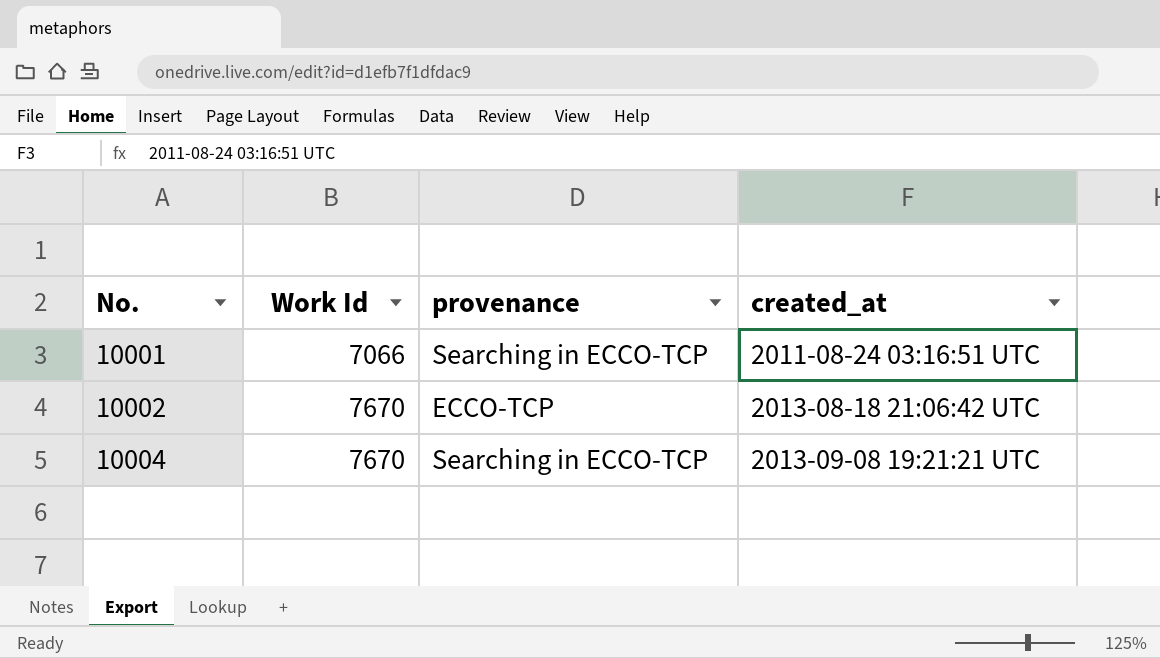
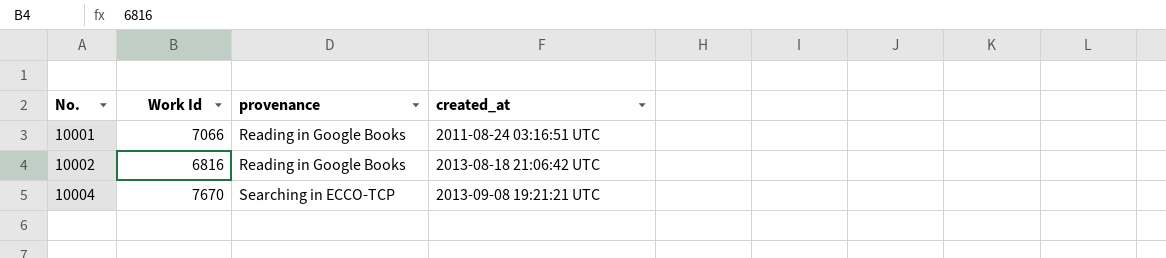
10001 | provenance: Searching in ECCO-TCP -> Reading in Google Books
10002 | Work Id: 7670 -> 6816
10002 | provenance: ECCO-TCP -> Reading in Google Books

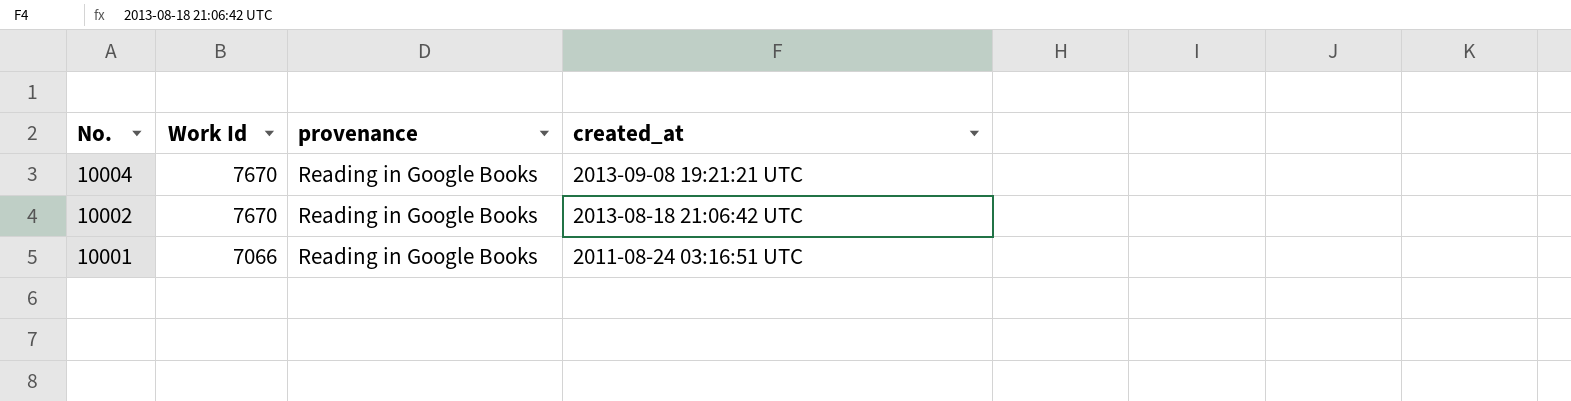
row order: No. ascending -> No. descending
10004 | provenance: Searching in ECCO-TCP -> Reading in Google Books
10002 | Work Id: 6816 -> 7670

